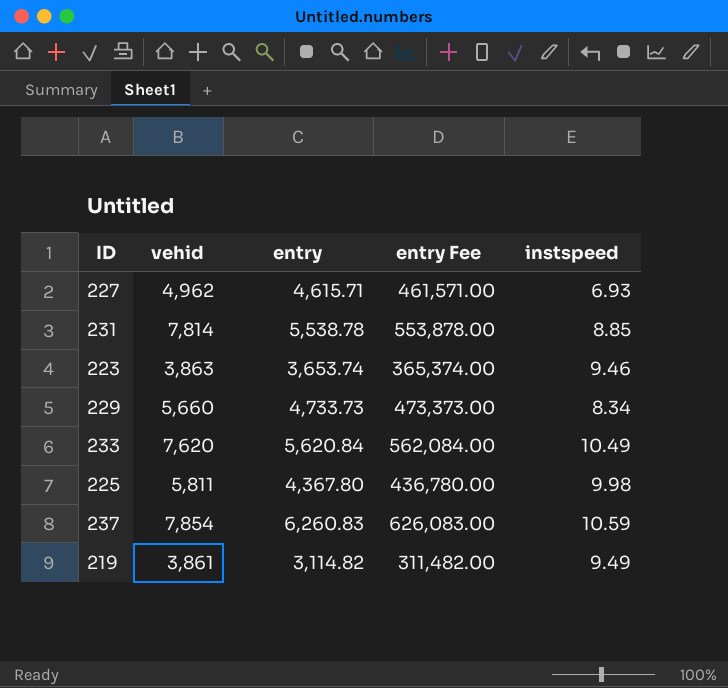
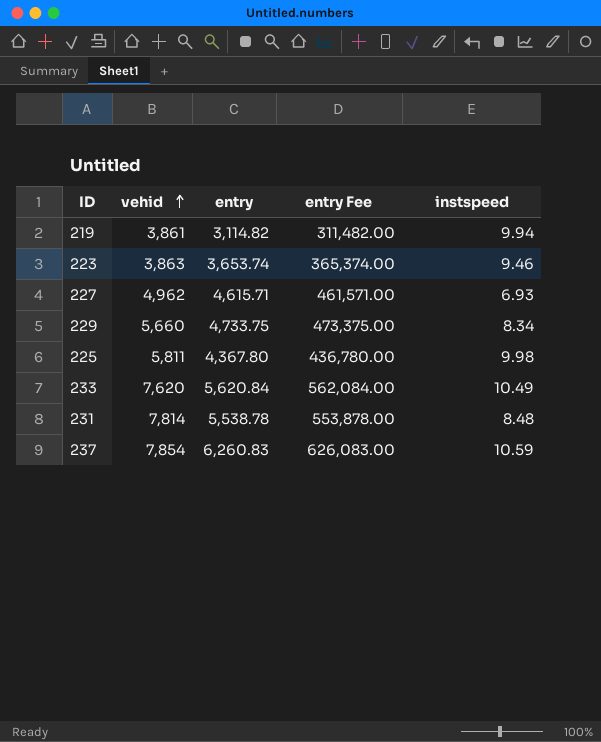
row order: none -> vehid ascending
219 | instspeed: 9.49 -> 9.94
229 | entry: 4,733.73 -> 4,733.75
229 | entry Fee: 473,373.00 -> 473,375.00
231 | instspeed: 8.85 -> 8.48

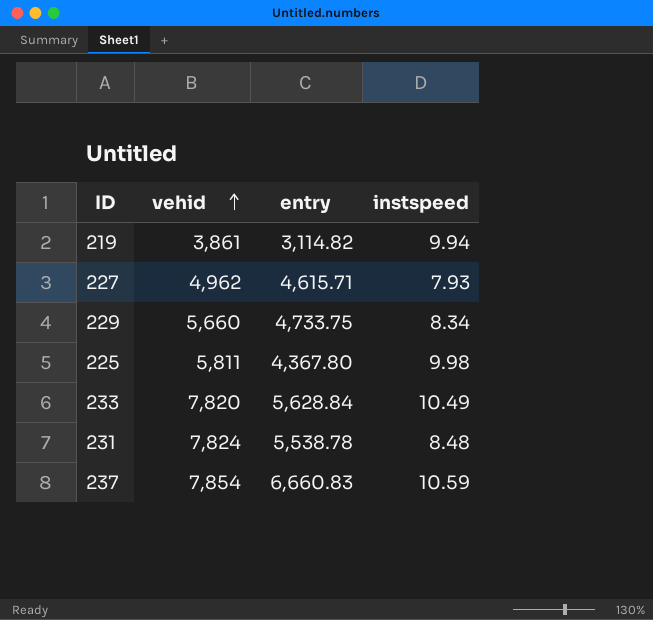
column entry Fee | formula: [entry] * 100 -> none
row 223: 3,863 | 3,653.74 | 365,374.00 | 9.46 -> none
227 | instspeed: 6.93 -> 7.93
233 | vehid: 7,620 -> 7,820
233 | entry: 5,620.84 -> 5,628.84
231 | vehid: 7,814 -> 7,824
237 | entry: 6,260.83 -> 6,660.83

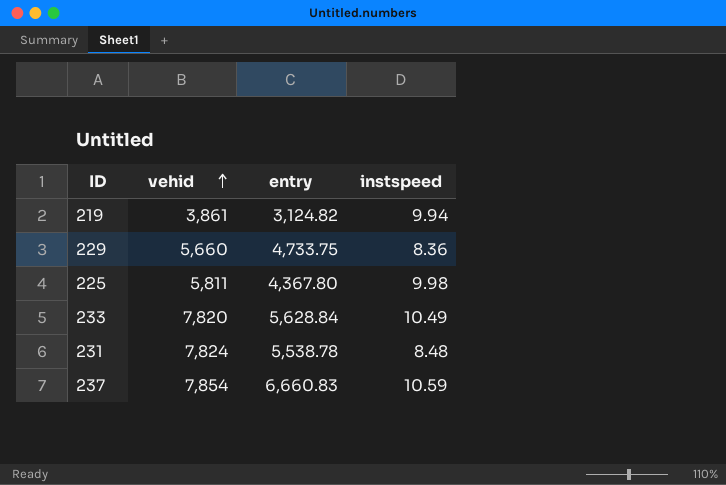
row 227: 4,962 | 4,615.71 | 7.93 -> none
219 | entry: 3,114.82 -> 3,124.82
229 | instspeed: 8.34 -> 8.36

